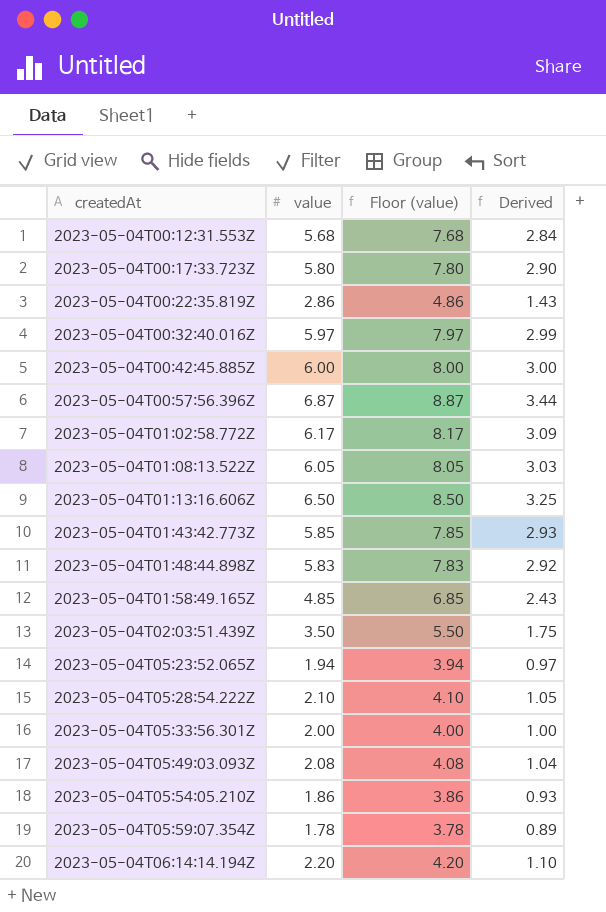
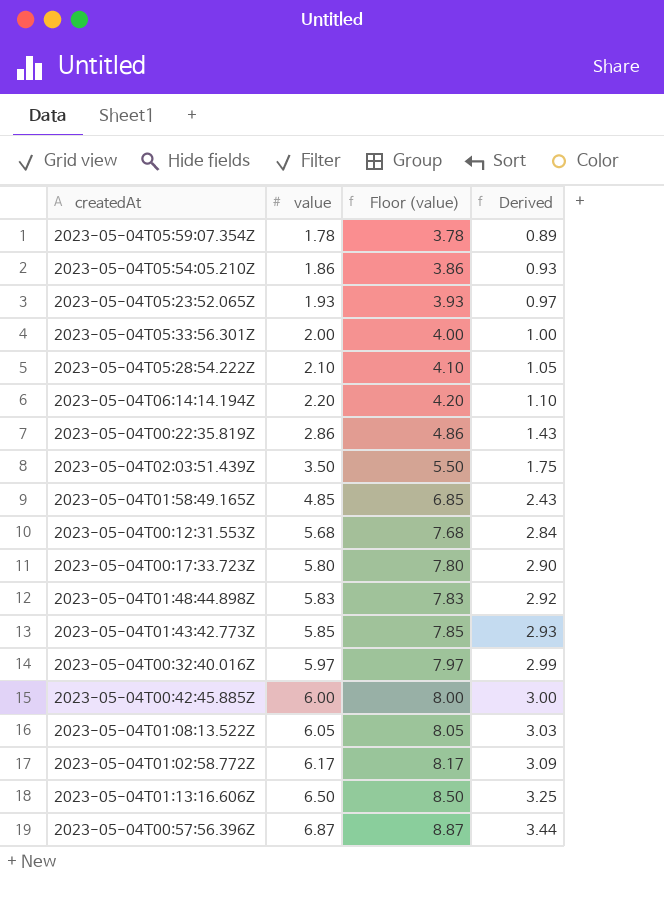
row order: createdAt ascending -> value ascending
row 2023-05-04T05:49:03.093Z: 2.08 | 4.08 | 1.04 -> none
2023-05-04T05:23:52.065Z | value: 1.94 -> 1.93
2023-05-04T05:23:52.065Z | Floor (value): 3.94 -> 3.93

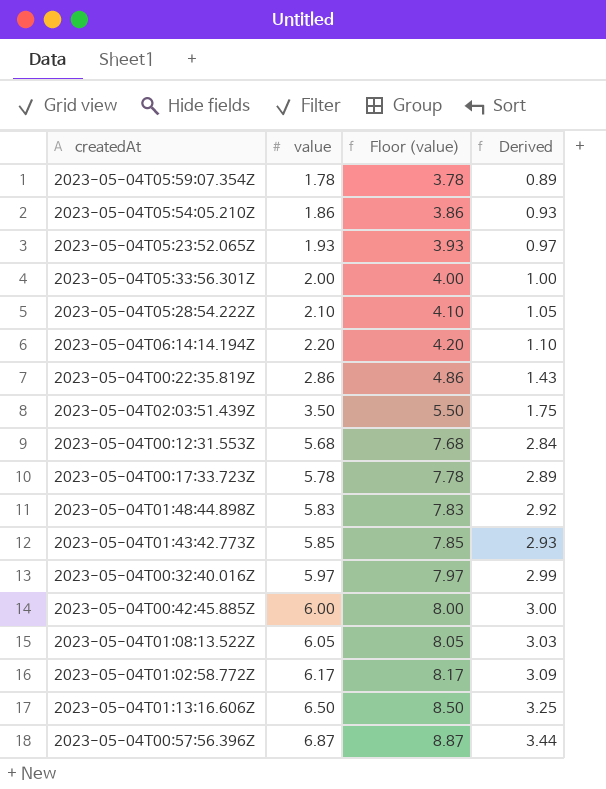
row 2023-05-04T01:58:49.165Z: 4.85 | 6.85 | 2.43 -> none
2023-05-04T00:17:33.723Z | value: 5.80 -> 5.78
2023-05-04T00:17:33.723Z | Floor (value): 7.80 -> 7.78
2023-05-04T00:17:33.723Z | Derived: 2.90 -> 2.89

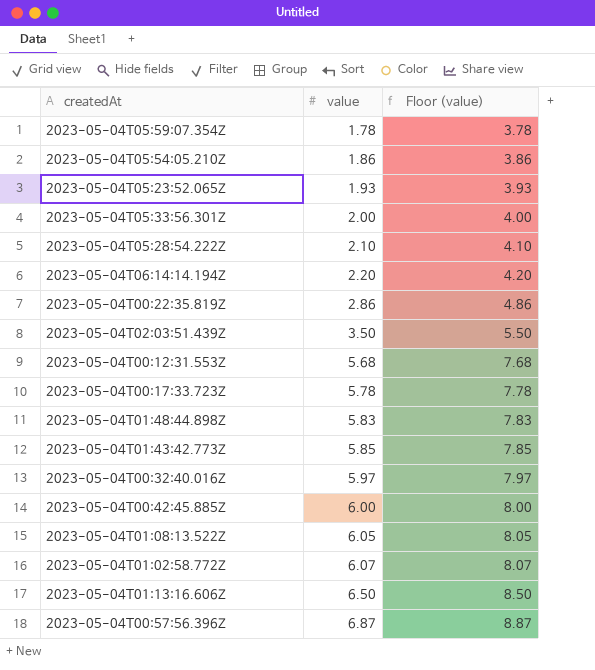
column Derived | formula: [value] * 0.5 -> none
2023-05-04T01:02:58.772Z | value: 6.17 -> 6.07
2023-05-04T01:02:58.772Z | Floor (value): 8.17 -> 8.07

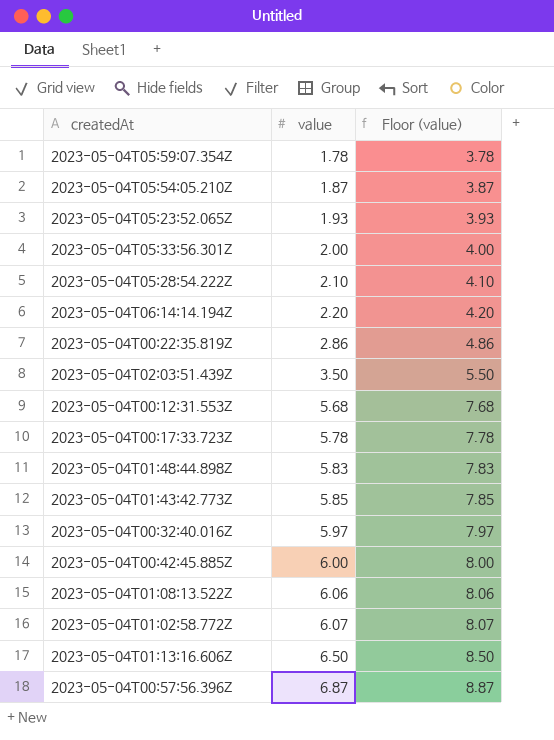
2023-05-04T05:54:05.210Z | value: 1.86 -> 1.87
2023-05-04T05:54:05.210Z | Floor (value): 3.86 -> 3.87
2023-05-04T01:08:13.522Z | value: 6.05 -> 6.06
2023-05-04T01:08:13.522Z | Floor (value): 8.05 -> 8.06

